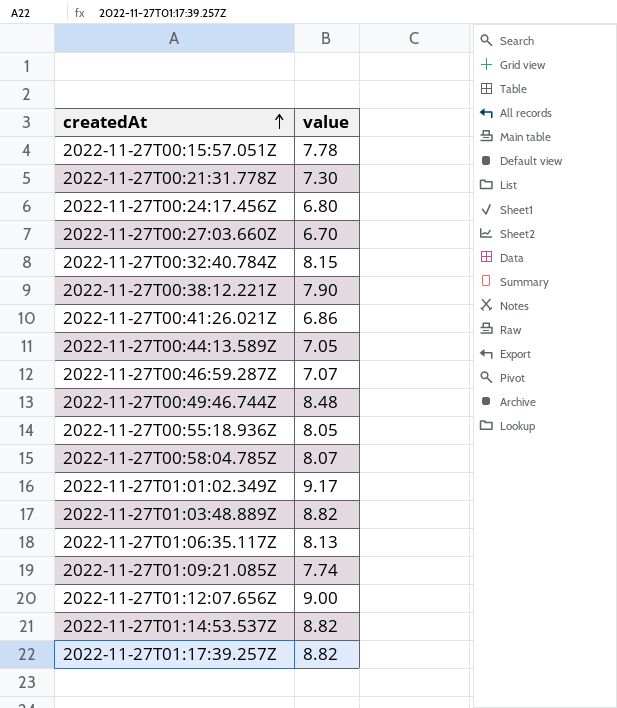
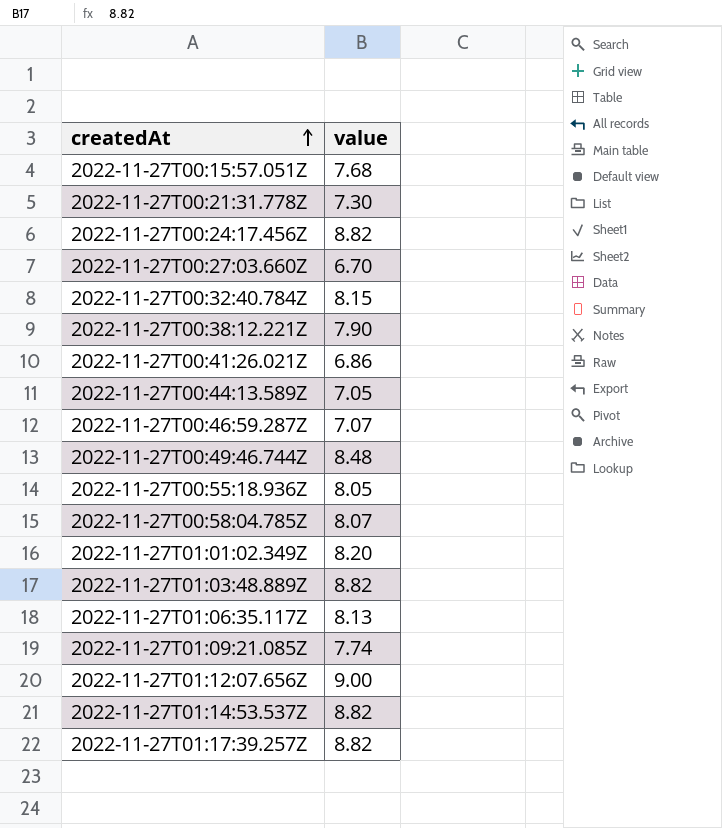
2022-11-27T00:15:57.051Z | value: 7.78 -> 7.68
2022-11-27T00:24:17.456Z | value: 6.80 -> 8.82
2022-11-27T01:01:02.349Z | value: 9.17 -> 8.20

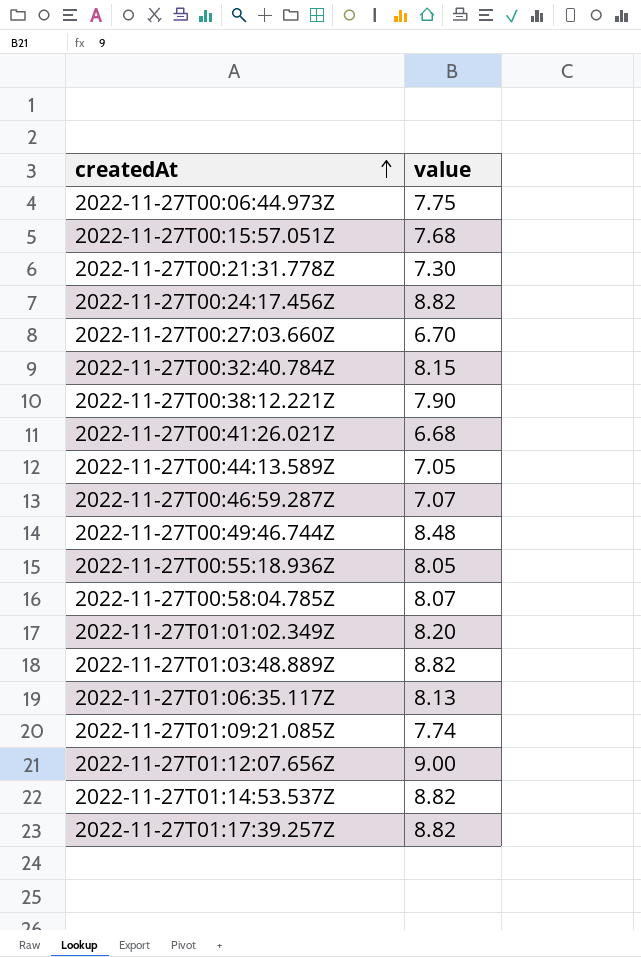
row 2022-11-27T00:06:44.973Z: none -> 7.75
2022-11-27T00:41:26.021Z | value: 6.86 -> 6.68

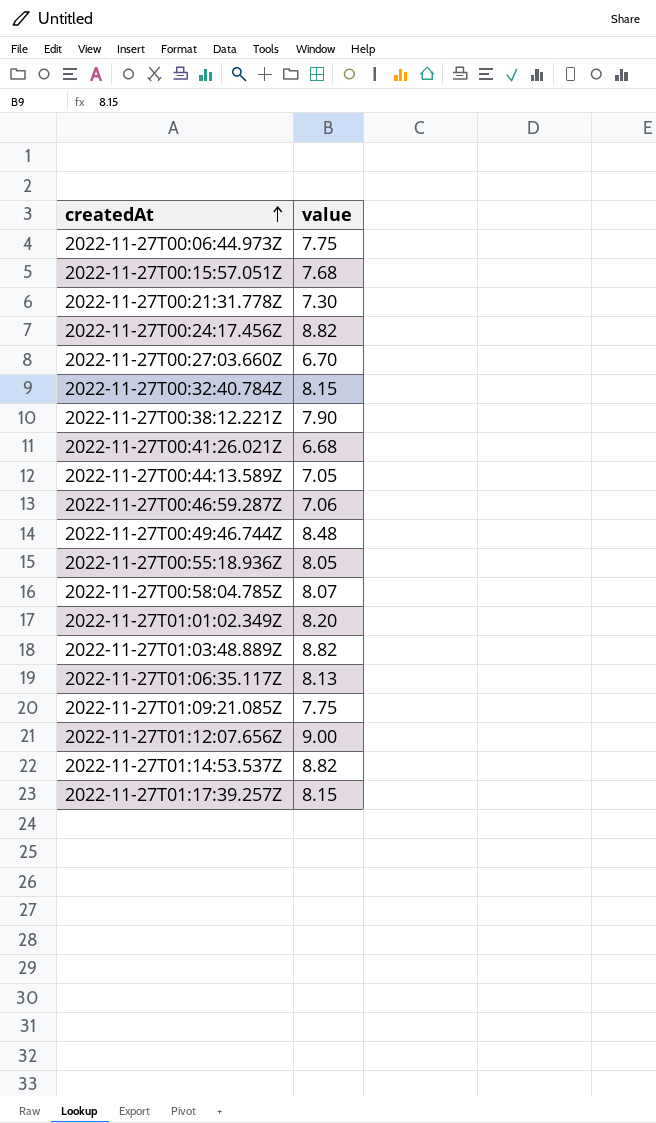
2022-11-27T00:46:59.287Z | value: 7.07 -> 7.06
2022-11-27T01:09:21.085Z | value: 7.74 -> 7.75
2022-11-27T01:17:39.257Z | value: 8.82 -> 8.15

